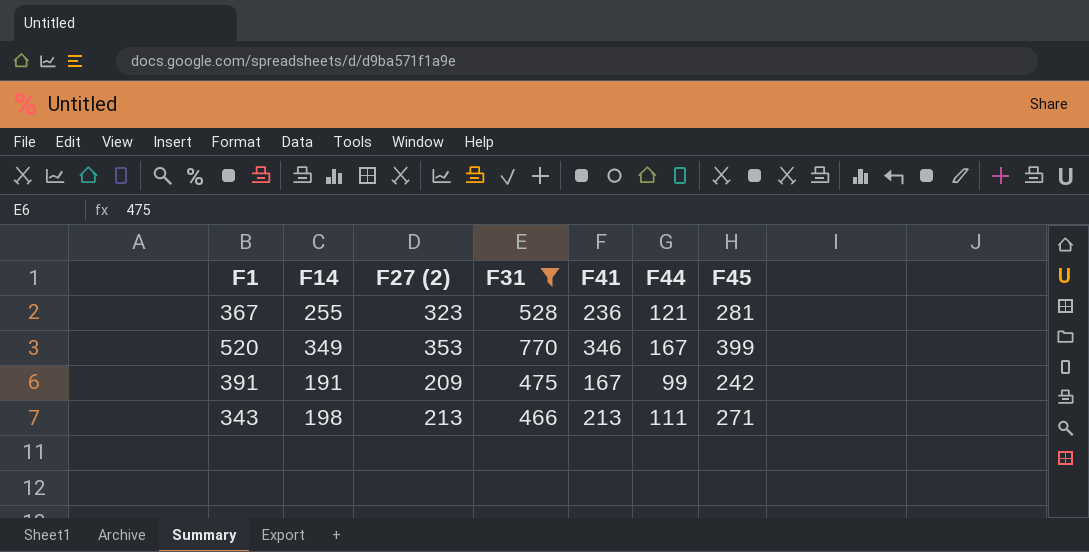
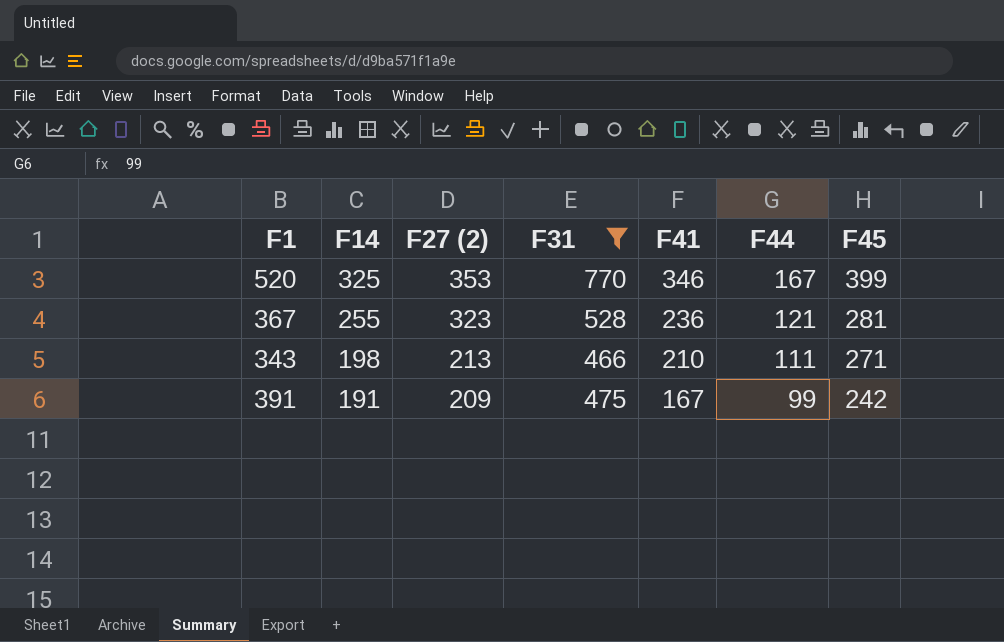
row order: none -> F14 descending
520 | F14: 349 -> 325
343 | F41: 213 -> 210

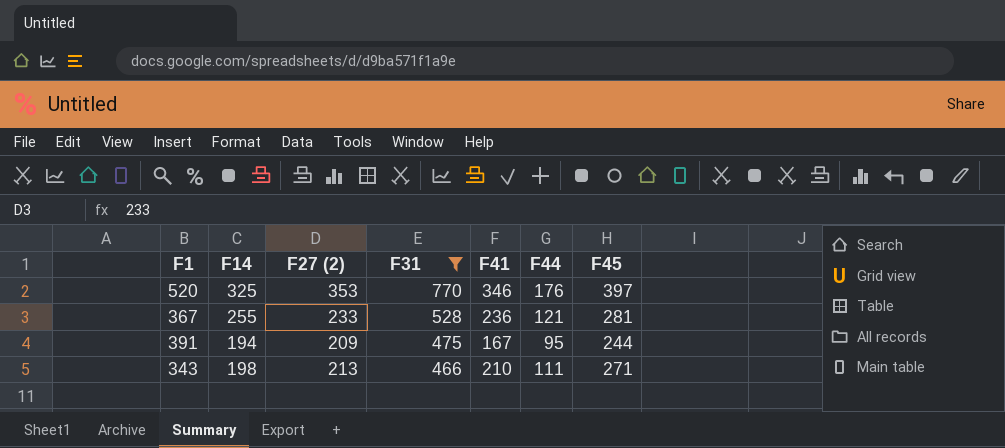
row order: F14 descending -> F31 descending
520 | F44: 167 -> 176
520 | F45: 399 -> 397
367 | F27 (2): 323 -> 233
391 | F14: 191 -> 194
391 | F44: 99 -> 95
391 | F45: 242 -> 244

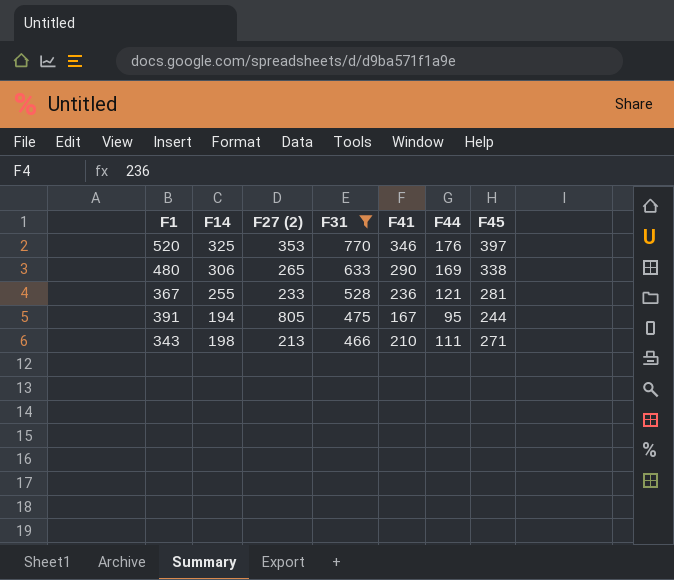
row 480: none -> 306 | 265 | 633 | 290 | 169 | 338
391 | F27 (2): 209 -> 805

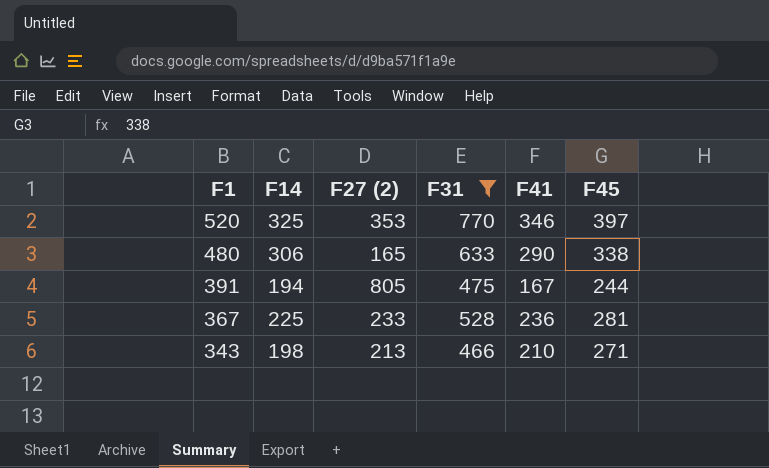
row order: F31 descending -> F1 descending
column F44 | position: 6 -> none
480 | F27 (2): 265 -> 165
367 | F14: 255 -> 225

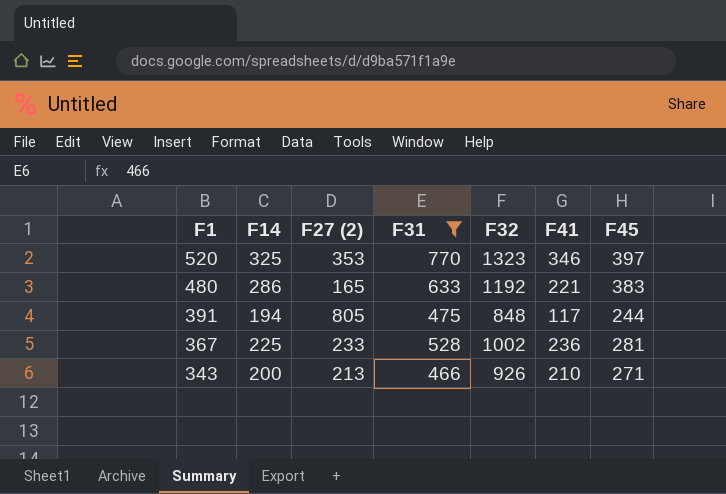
column F32 | position: none -> 5
480 | F14: 306 -> 286
480 | F41: 290 -> 221
480 | F45: 338 -> 383
391 | F41: 167 -> 117
343 | F14: 198 -> 200

